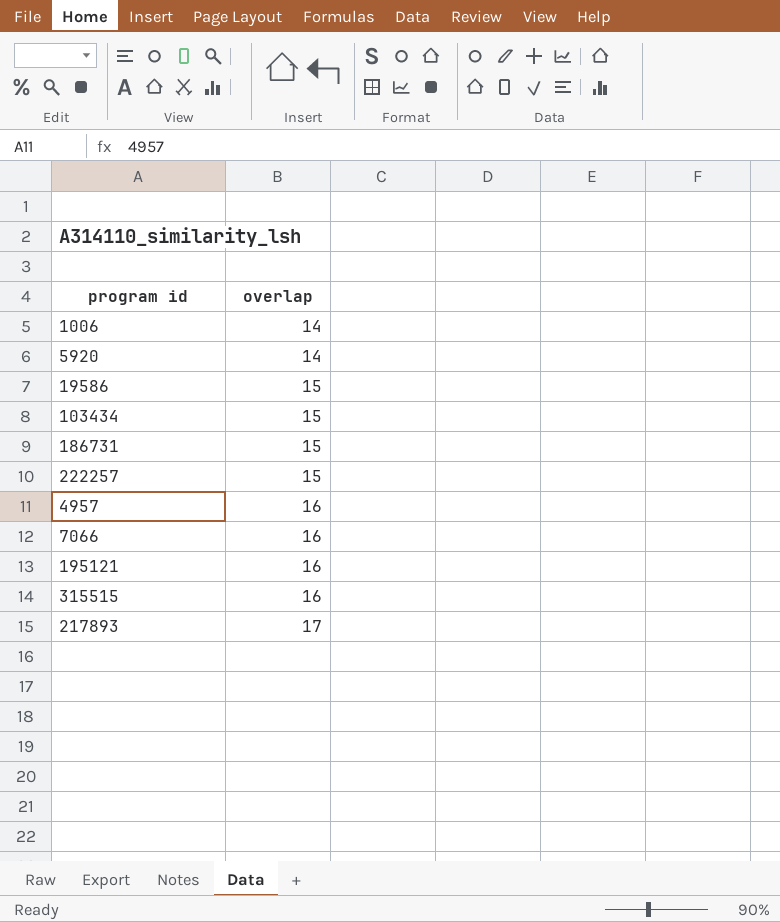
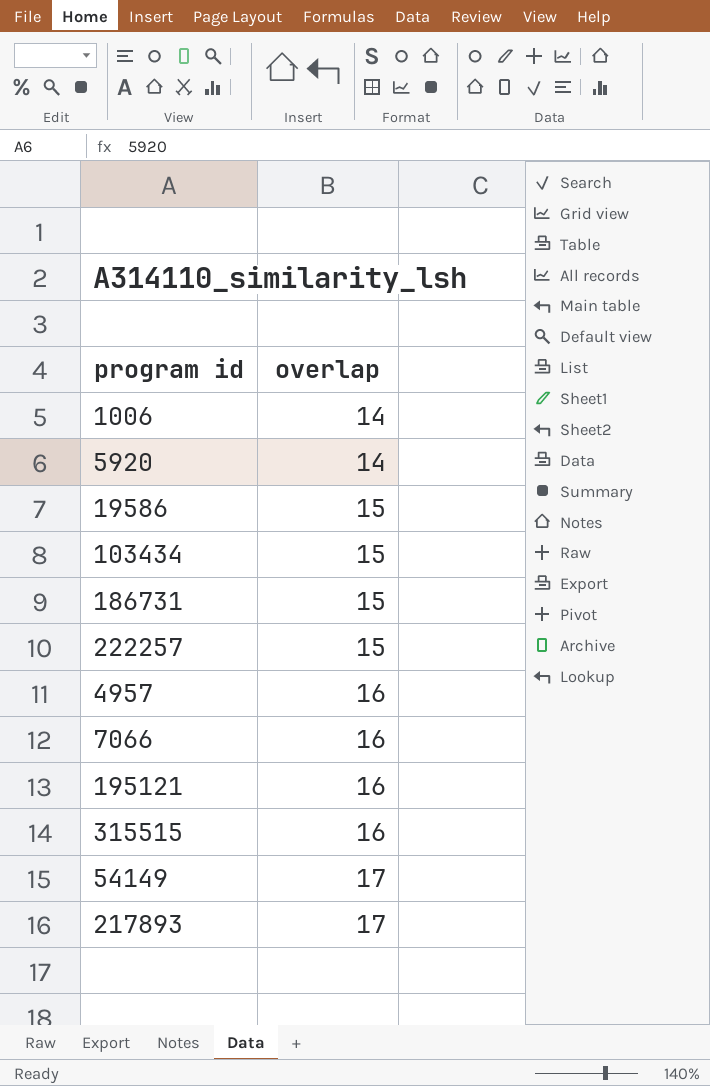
row 54149: none -> 17

